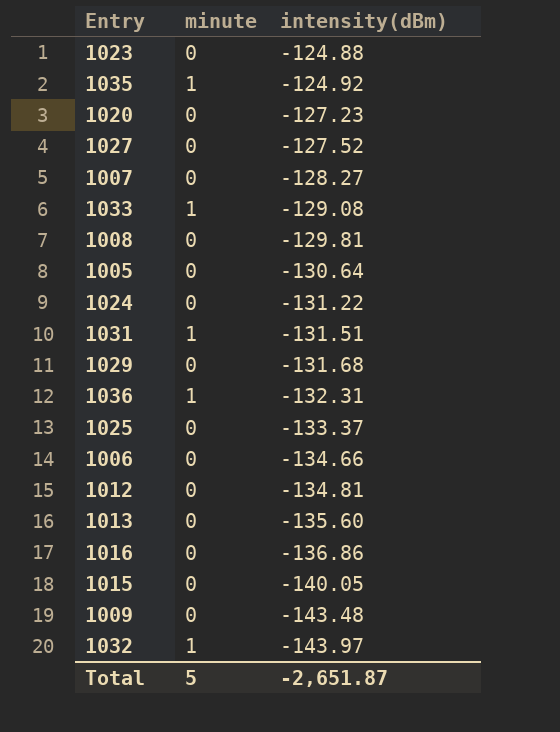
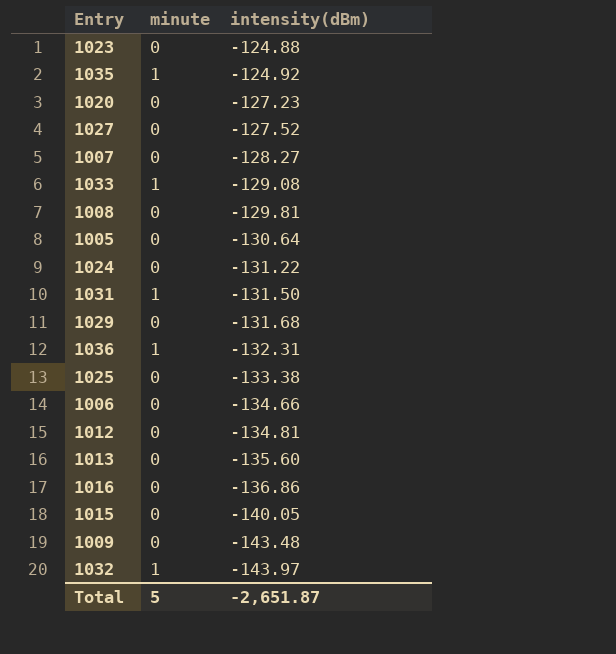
1031 | intensity(dBm): -131.51 -> -131.50
1025 | intensity(dBm): -133.37 -> -133.38

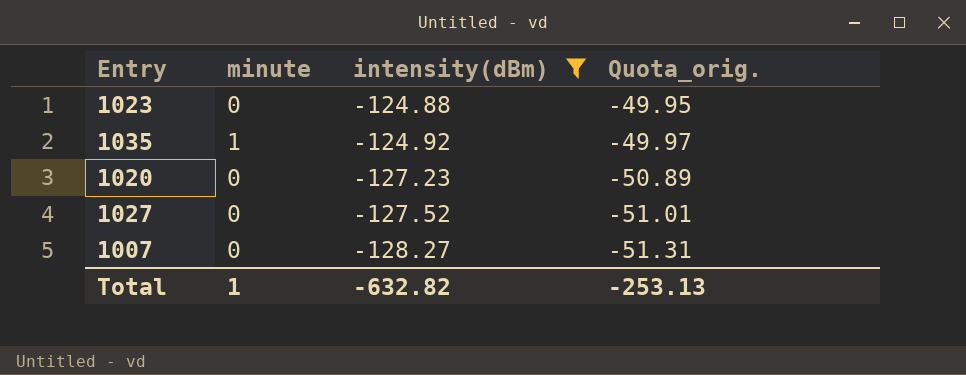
filter: none -> intensity(dBm) >= -128.27
column Quota_orig. | formula: none -> [intensity(dBm)] * 0.4
Total | minute: 5 -> 1
Total | intensity(dBm): -2,651.87 -> -632.82

